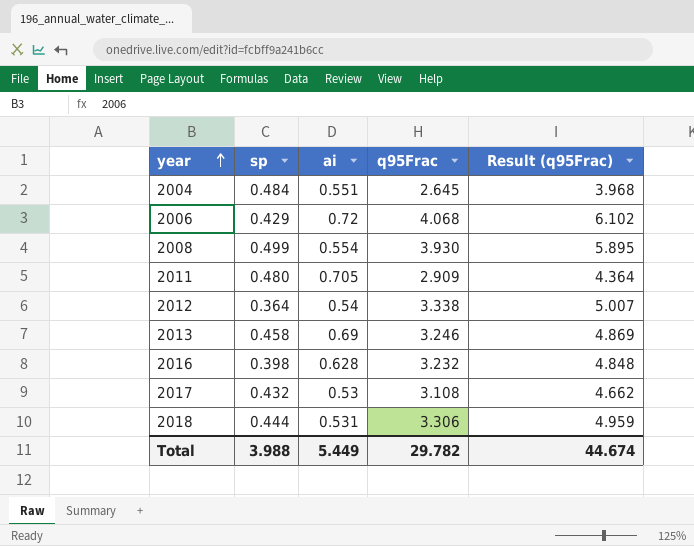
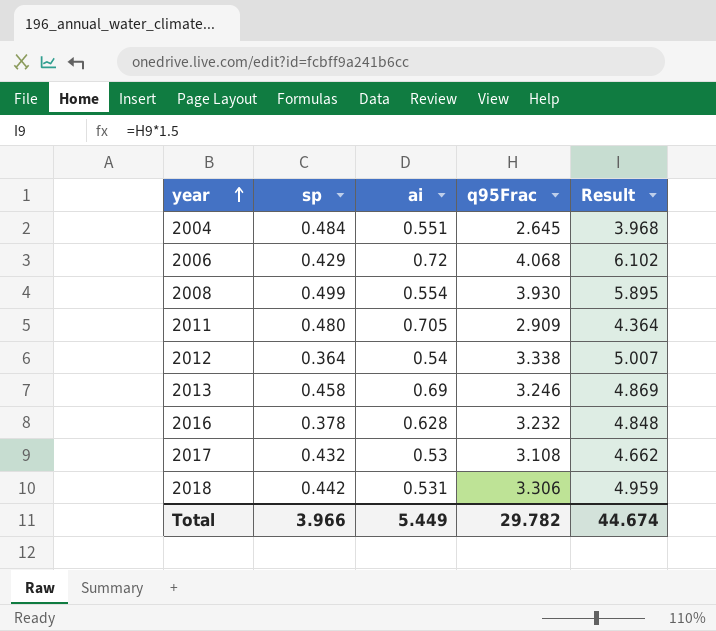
column name: Result (q95Frac) -> Result
2016 | sp: 0.398 -> 0.378
2018 | sp: 0.444 -> 0.442
Total | sp: 3.988 -> 3.966

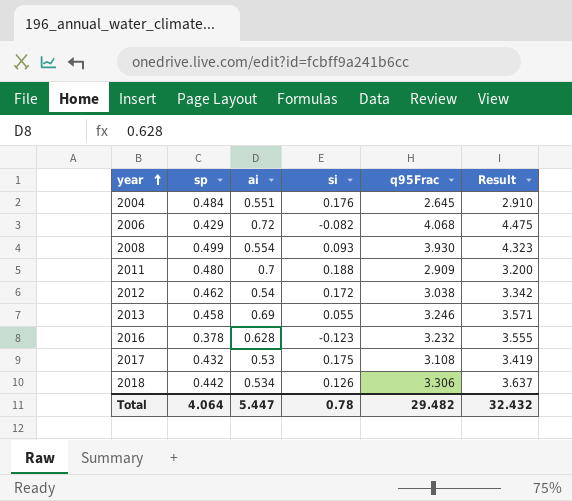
column si | position: none -> 4
column Result | formula: [q95Frac] * 1.5 -> [q95Frac] * 1.1
2011 | ai: 0.705 -> 0.7
2012 | sp: 0.364 -> 0.462
2012 | q95Frac: 3.338 -> 3.038
2018 | ai: 0.531 -> 0.534
Total | sp: 3.966 -> 4.064
Total | ai: 5.449 -> 5.447
Total | q95Frac: 29.782 -> 29.482
Total | Result: 44.674 -> 32.432

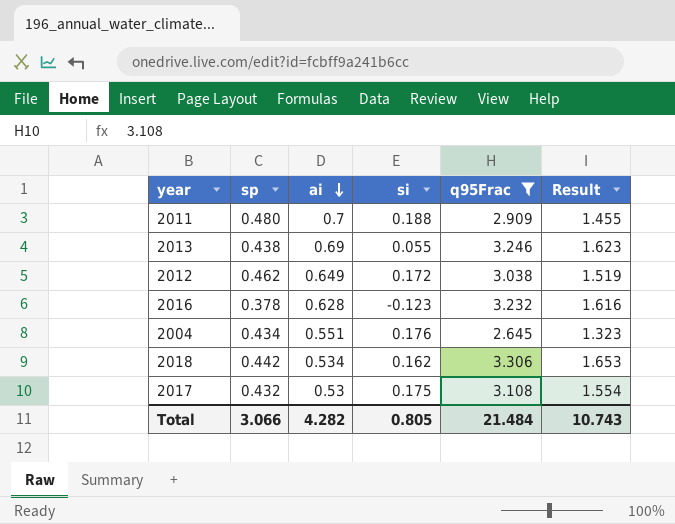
filter: none -> q95Frac <= 3.306
row order: year ascending -> ai descending
column Result | formula: [q95Frac] * 1.1 -> [q95Frac] * 0.5
2013 | sp: 0.458 -> 0.438
2012 | ai: 0.54 -> 0.649
2004 | sp: 0.484 -> 0.434
2018 | si: 0.126 -> 0.162
Total | sp: 4.064 -> 3.066
Total | ai: 5.447 -> 4.282
Total | si: 0.78 -> 0.805
Total | q95Frac: 29.482 -> 21.484
Total | Result: 32.432 -> 10.743

